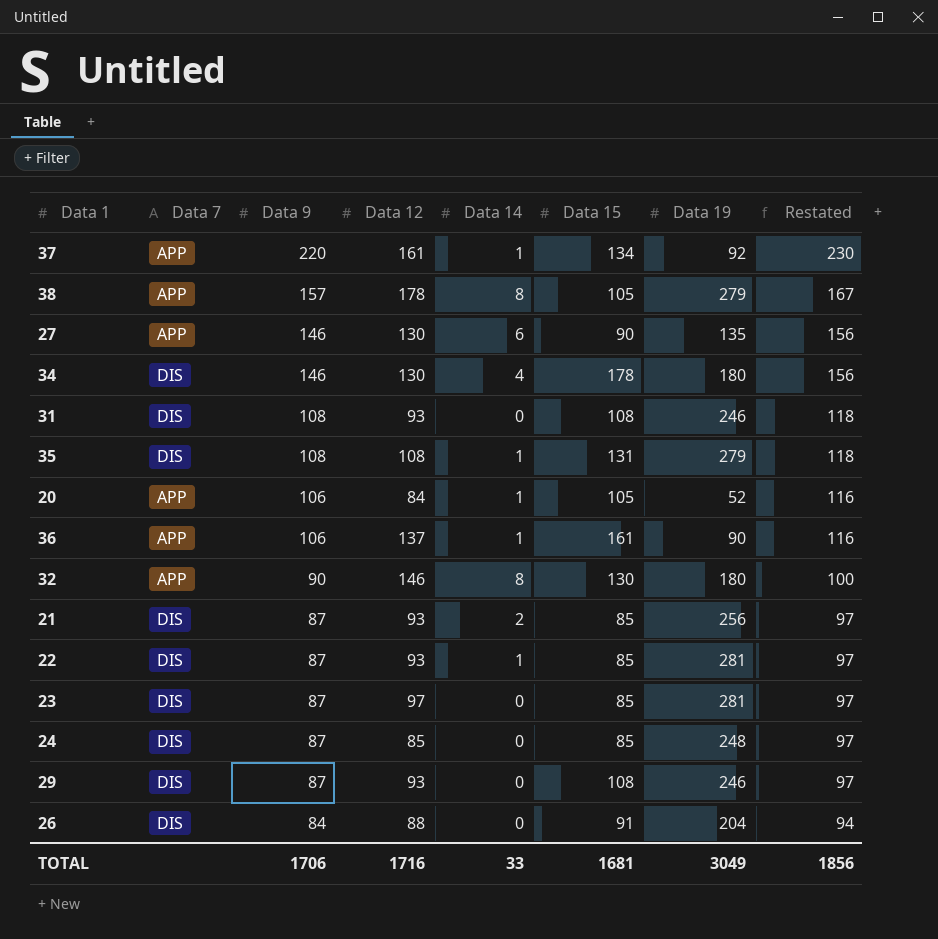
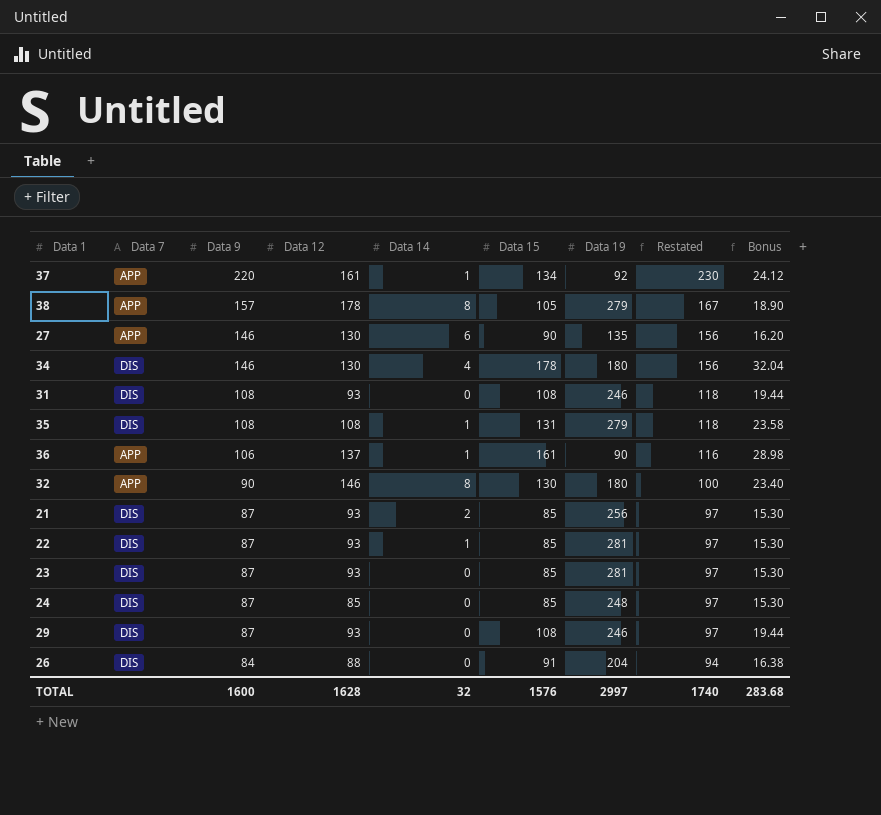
column Bonus | formula: none -> [Data 15] * 0.18
row 20: APP | 106 | 84 | 1 | 105 | 52 | 116 -> none
23 | Data 12: 97 -> 93
TOTAL | Data 9: 1706 -> 1600
TOTAL | Data 12: 1716 -> 1628
TOTAL | Data 14: 33 -> 32
TOTAL | Data 15: 1681 -> 1576
TOTAL | Data 19: 3049 -> 2997
TOTAL | Restated: 1856 -> 1740

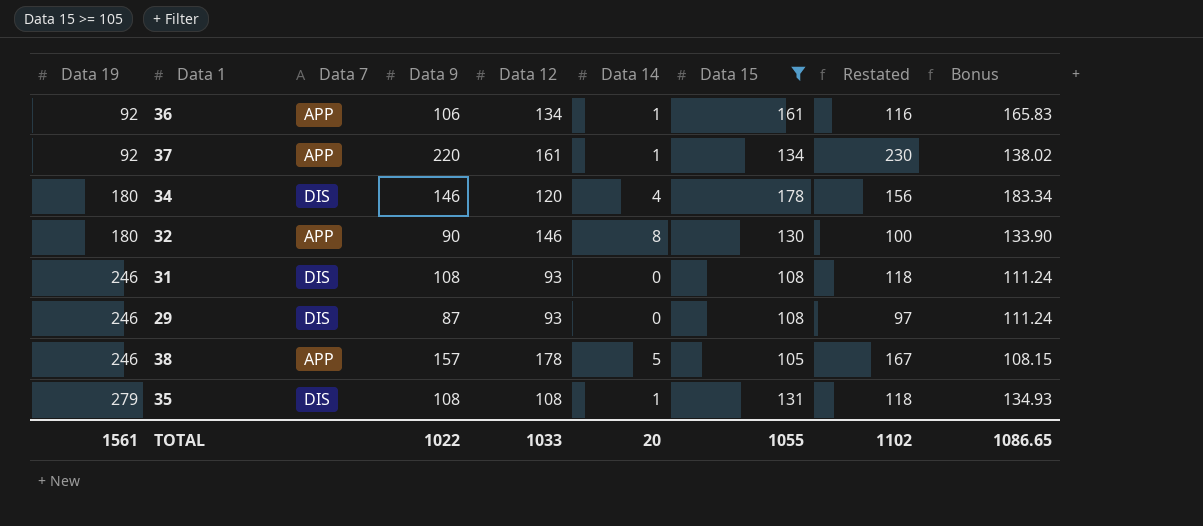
filter: none -> Data 15 >= 105
row order: Data 9 descending -> Data 19 ascending
column Data 19 | position: 7 -> 1
column Bonus | formula: [Data 15] * 0.18 -> [Data 15] * 1.03
36 | Data 19: 90 -> 92
36 | Data 12: 137 -> 134
34 | Data 12: 130 -> 120
38 | Data 19: 279 -> 246
38 | Data 14: 8 -> 5
TOTAL | Data 19: 2997 -> 1561
TOTAL | Data 9: 1600 -> 1022
TOTAL | Data 12: 1628 -> 1033
TOTAL | Data 14: 32 -> 20
TOTAL | Data 15: 1576 -> 1055
TOTAL | Restated: 1740 -> 1102
TOTAL | Bonus: 283.68 -> 1086.65

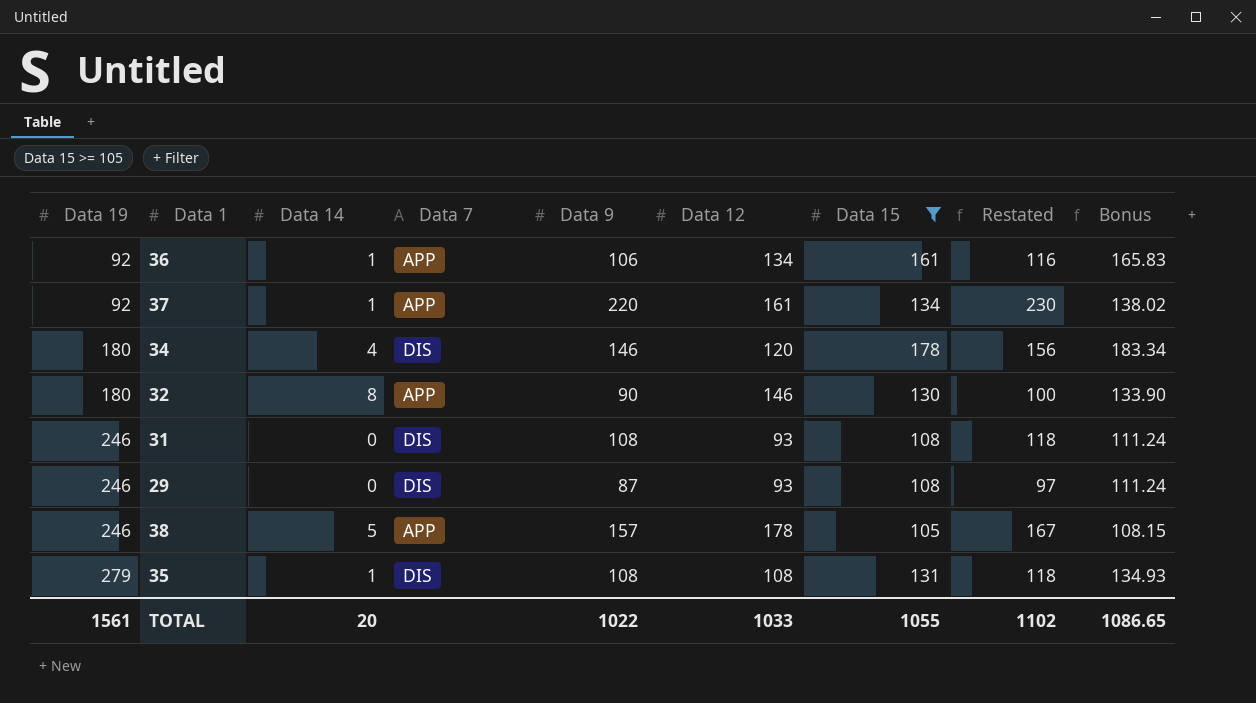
column Data 14 | position: 6 -> 3

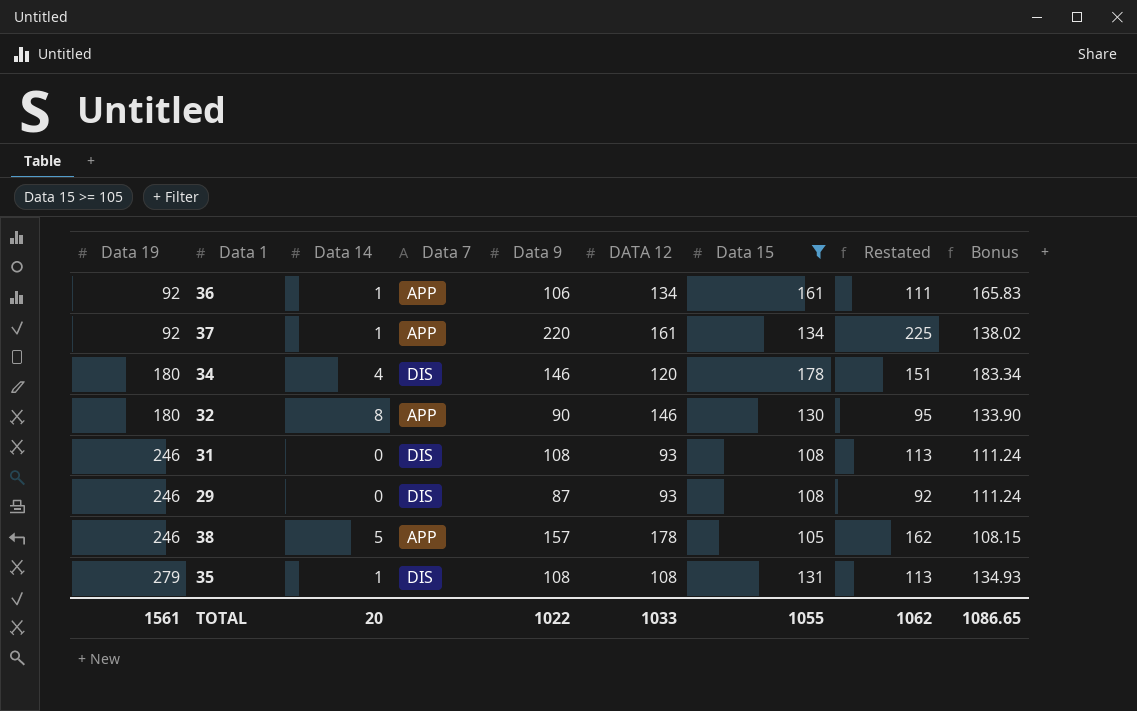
column name: Data 12 -> DATA 12
column Restated | formula: [Data 9] + 10 -> [Data 9] + 5
TOTAL | Restated: 1102 -> 1062

